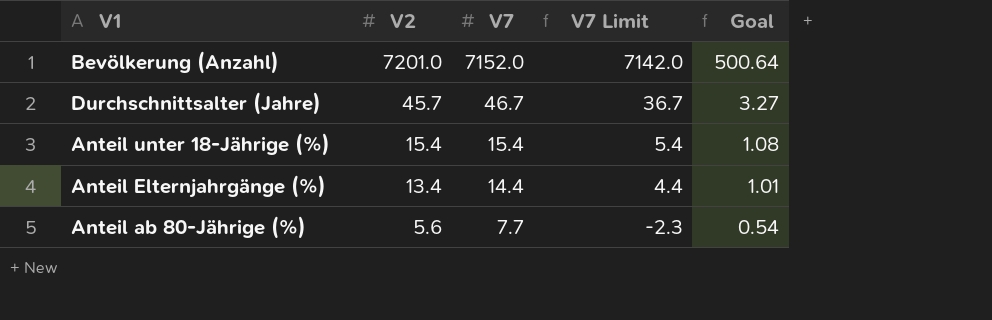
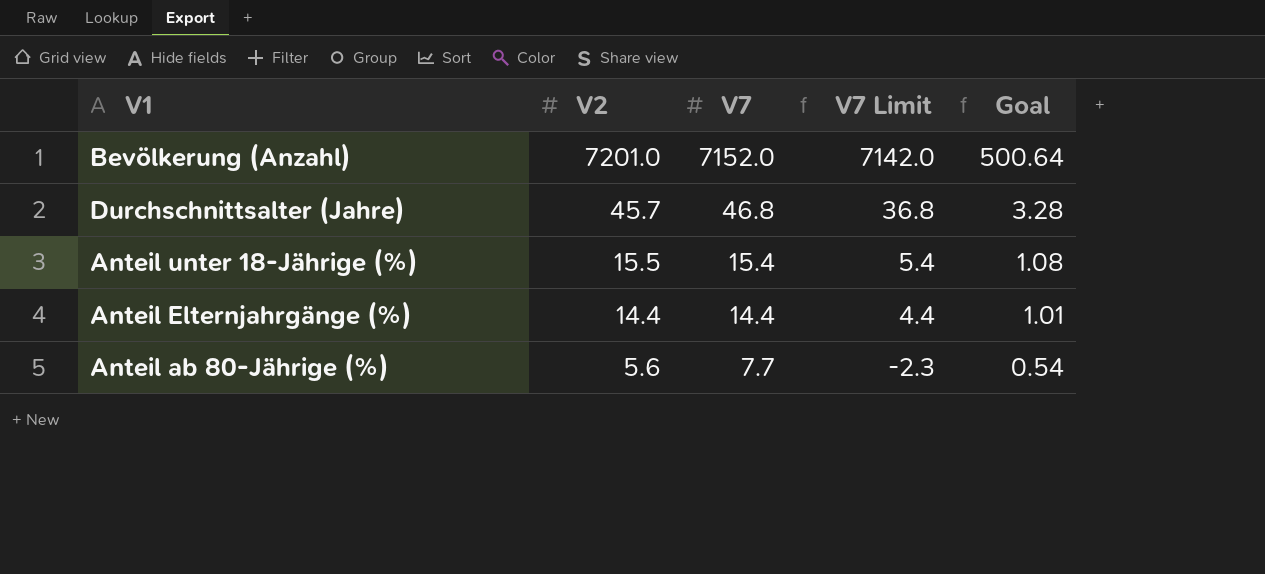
Durchschnittsalter (Jahre) | V7: 46.7 -> 46.8
Durchschnittsalter (Jahre) | V7 Limit: 36.7 -> 36.8
Durchschnittsalter (Jahre) | Goal: 3.27 -> 3.28
Anteil unter 18-Jährige (%) | V2: 15.4 -> 15.5
Anteil Elternjahrgänge (%) | V2: 13.4 -> 14.4

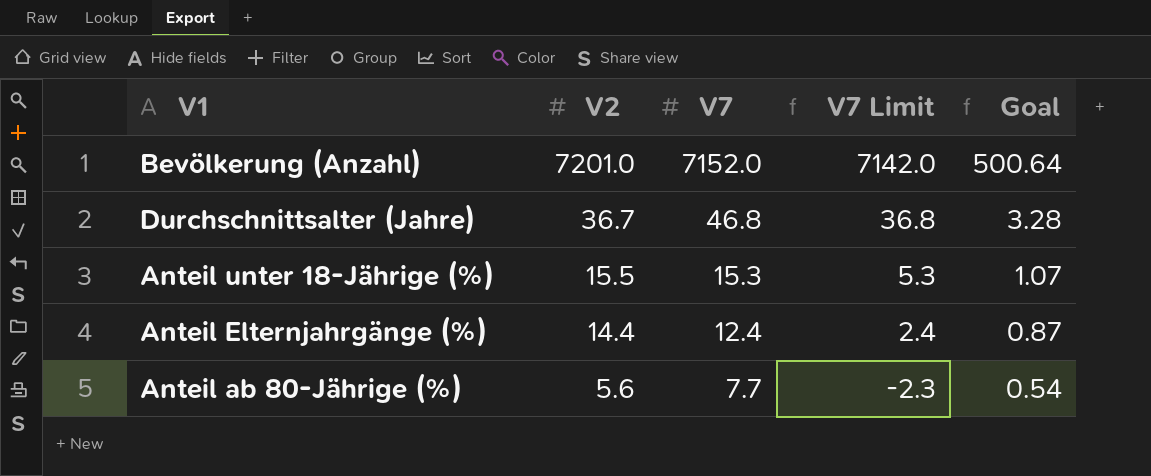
Durchschnittsalter (Jahre) | V2: 45.7 -> 36.7
Anteil unter 18-Jährige (%) | V7: 15.4 -> 15.3
Anteil unter 18-Jährige (%) | V7 Limit: 5.4 -> 5.3
Anteil unter 18-Jährige (%) | Goal: 1.08 -> 1.07
Anteil Elternjahrgänge (%) | V7: 14.4 -> 12.4
Anteil Elternjahrgänge (%) | V7 Limit: 4.4 -> 2.4
Anteil Elternjahrgänge (%) | Goal: 1.01 -> 0.87

